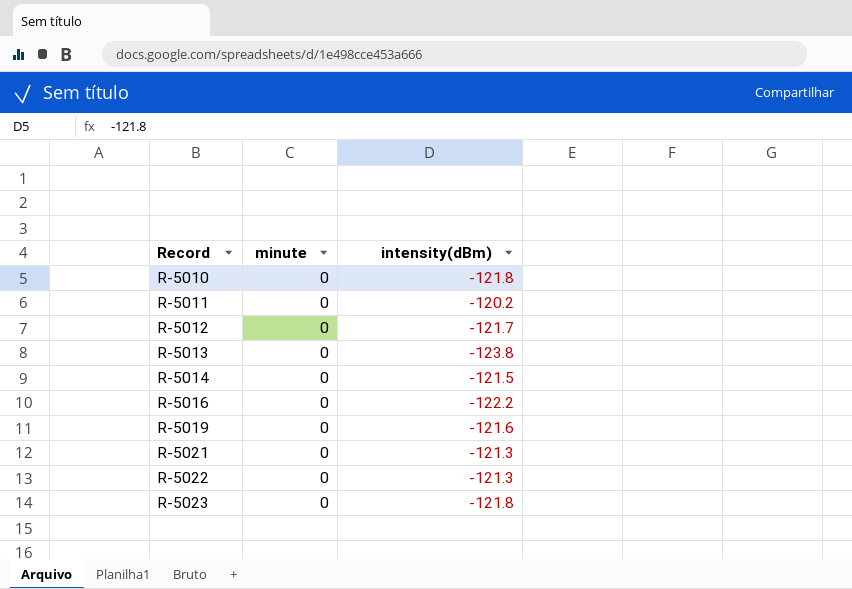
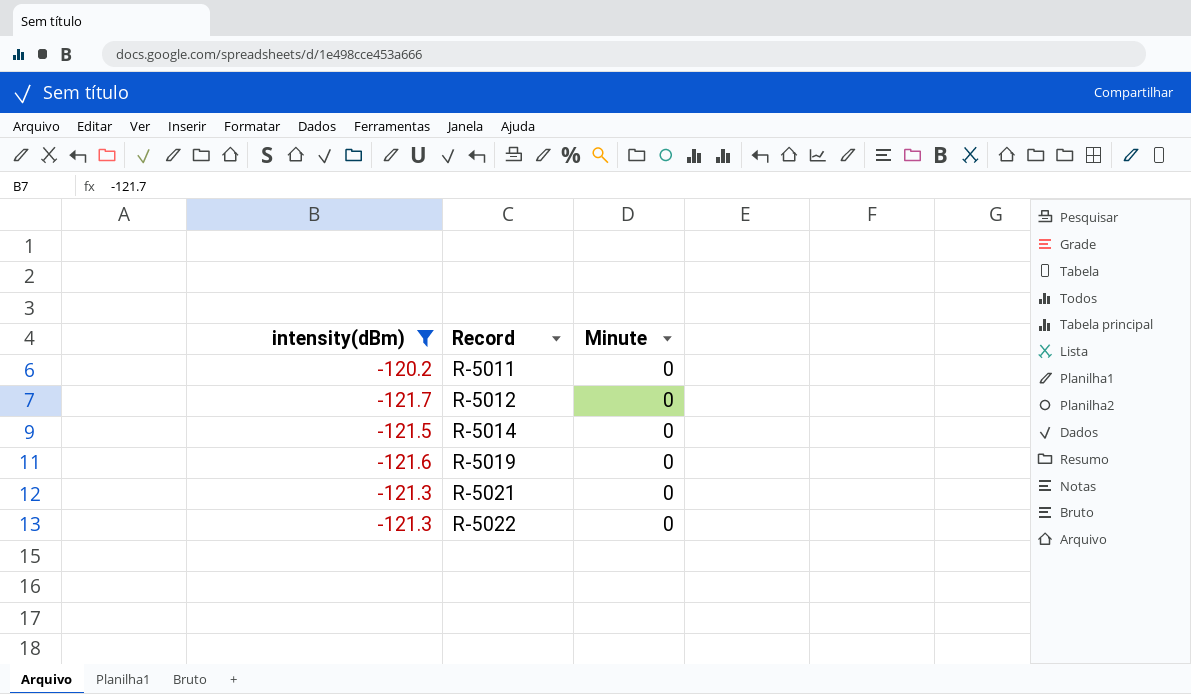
filter: none -> intensity(dBm) >= -121.7
column intensity(dBm) | position: 3 -> 1
column name: minute -> Minute

